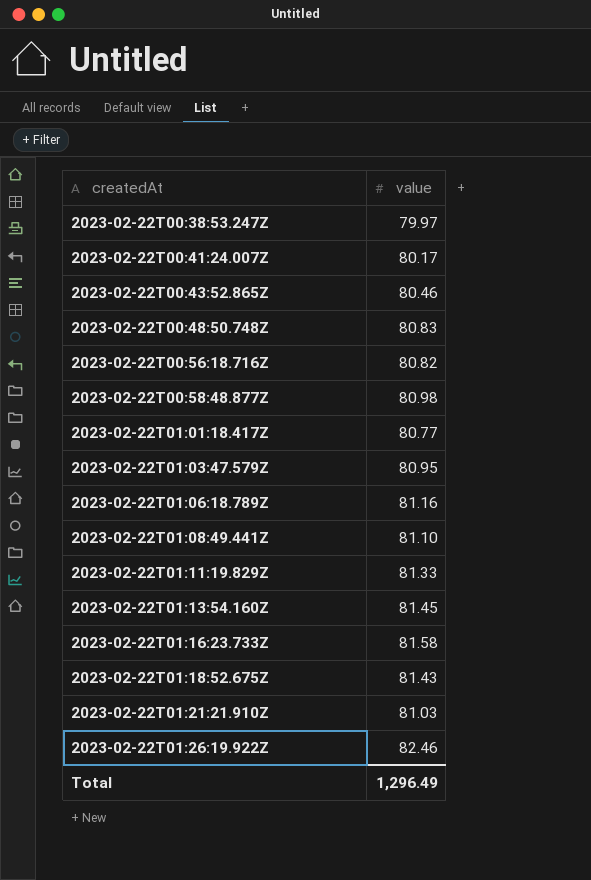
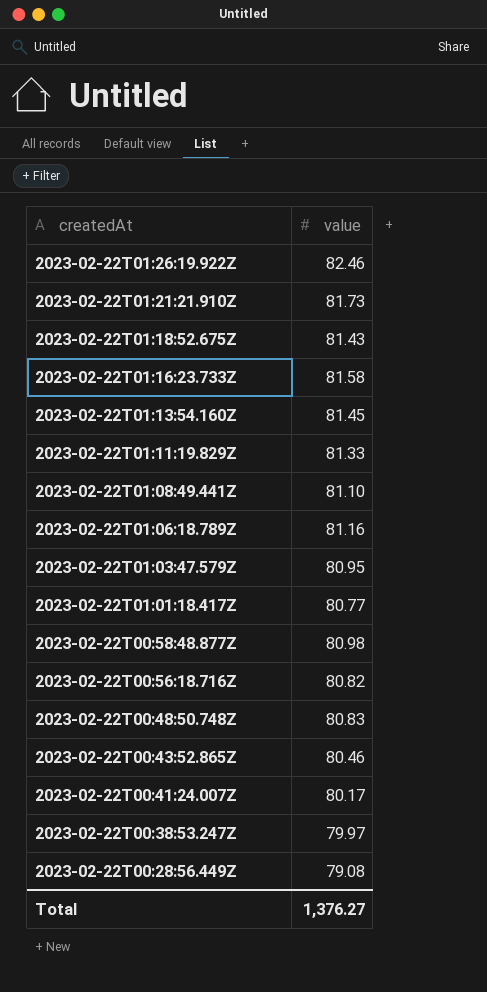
row order: createdAt ascending -> createdAt descending
2023-02-22T01:21:21.910Z | value: 81.03 -> 81.73
row 2023-02-22T00:28:56.449Z: none -> 79.08
Total | value: 1,296.49 -> 1,376.27

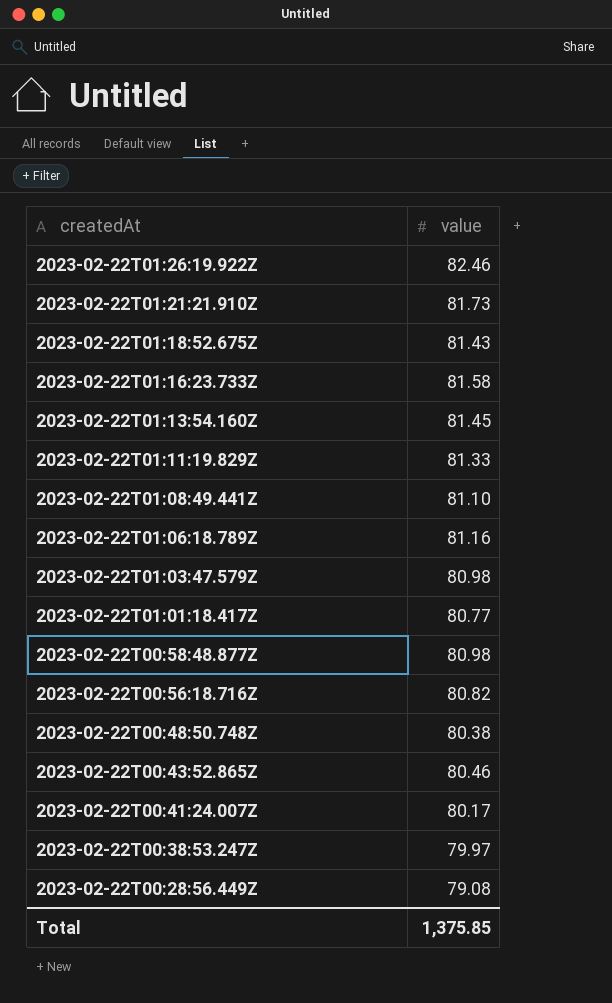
2023-02-22T01:03:47.579Z | value: 80.95 -> 80.98
2023-02-22T00:48:50.748Z | value: 80.83 -> 80.38
Total | value: 1,376.27 -> 1,375.85

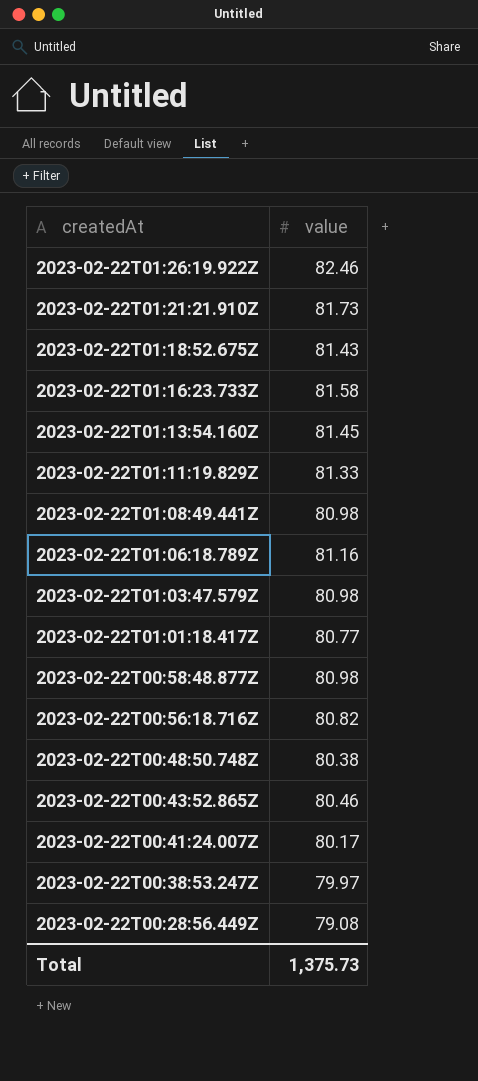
2023-02-22T01:08:49.441Z | value: 81.10 -> 80.98
Total | value: 1,375.85 -> 1,375.73

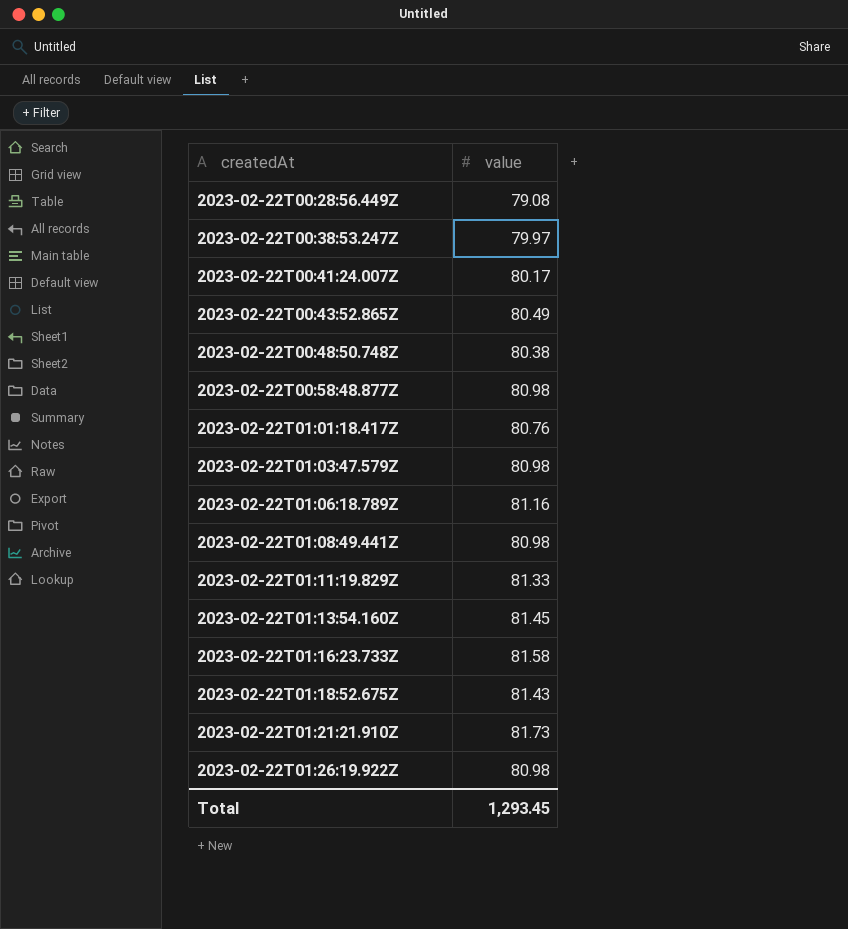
row order: createdAt descending -> createdAt ascending
row 2023-02-22T00:56:18.716Z: 80.82 -> none
2023-02-22T00:43:52.865Z | value: 80.46 -> 80.49
2023-02-22T01:01:18.417Z | value: 80.77 -> 80.76
2023-02-22T01:26:19.922Z | value: 82.46 -> 80.98
Total | value: 1,375.73 -> 1,293.45

